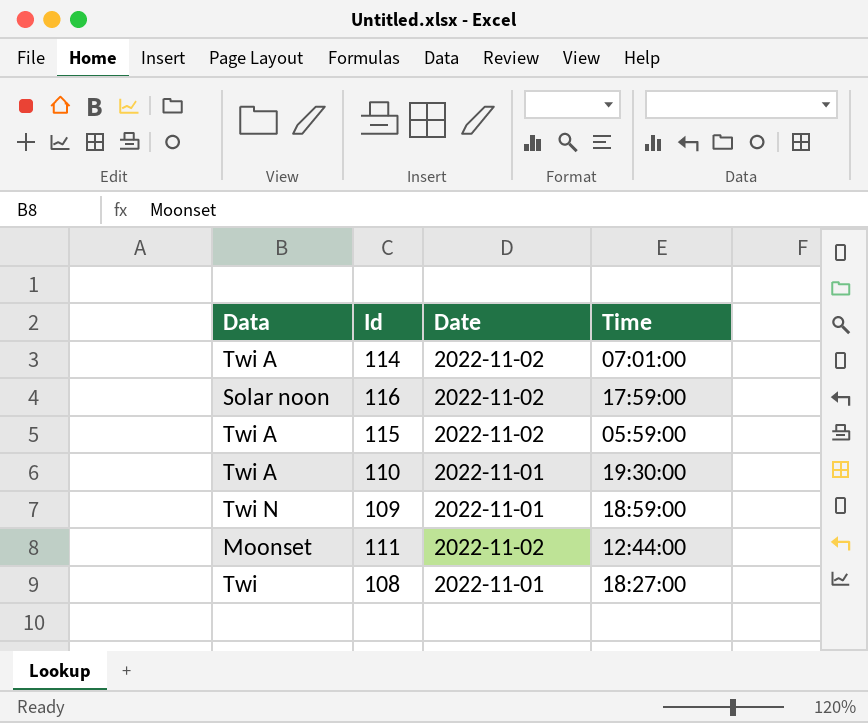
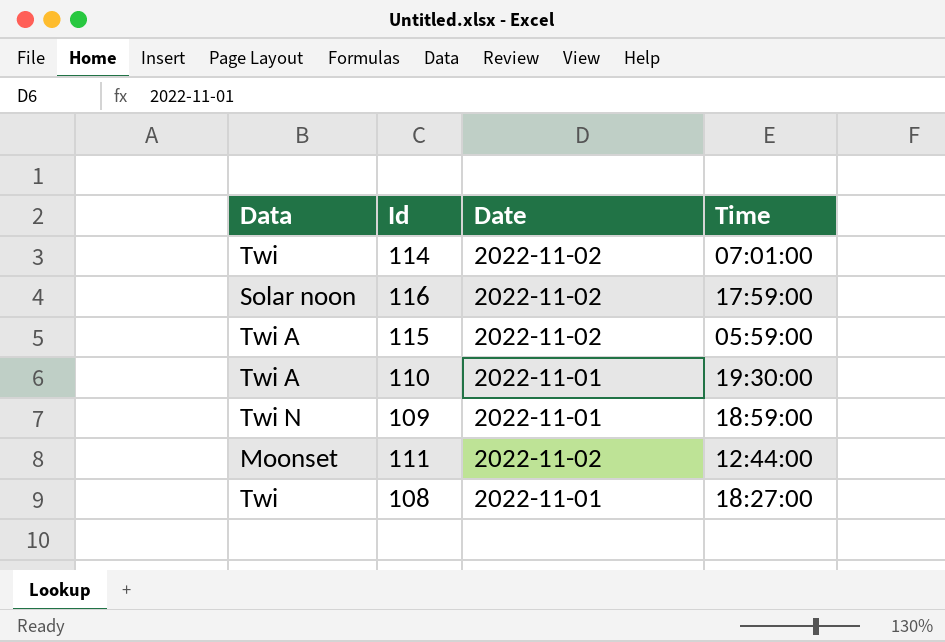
114 | Data: Twi A -> Twi

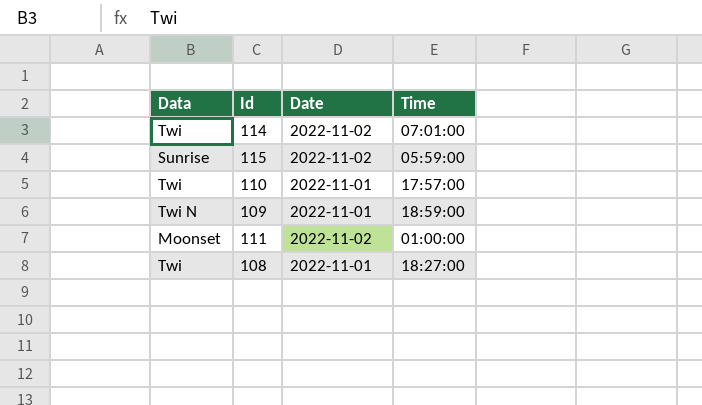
row 116: Solar noon | 2022-11-02 | 17:59:00 -> none
115 | Data: Twi A -> Sunrise
110 | Data: Twi A -> Twi
110 | Time: 19:30:00 -> 17:57:00
111 | Time: 12:44:00 -> 01:00:00

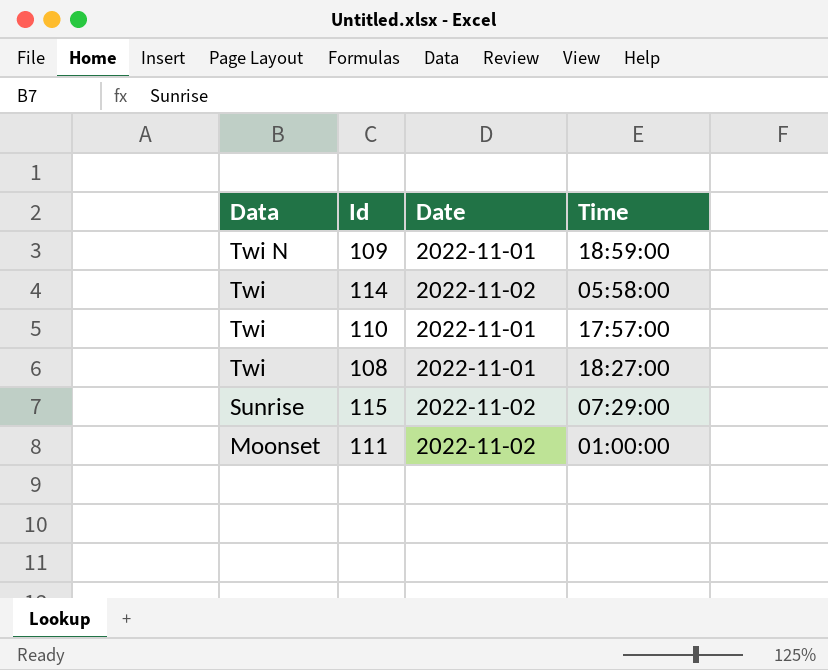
row order: none -> Data descending
114 | Time: 07:01:00 -> 05:58:00
115 | Time: 05:59:00 -> 07:29:00

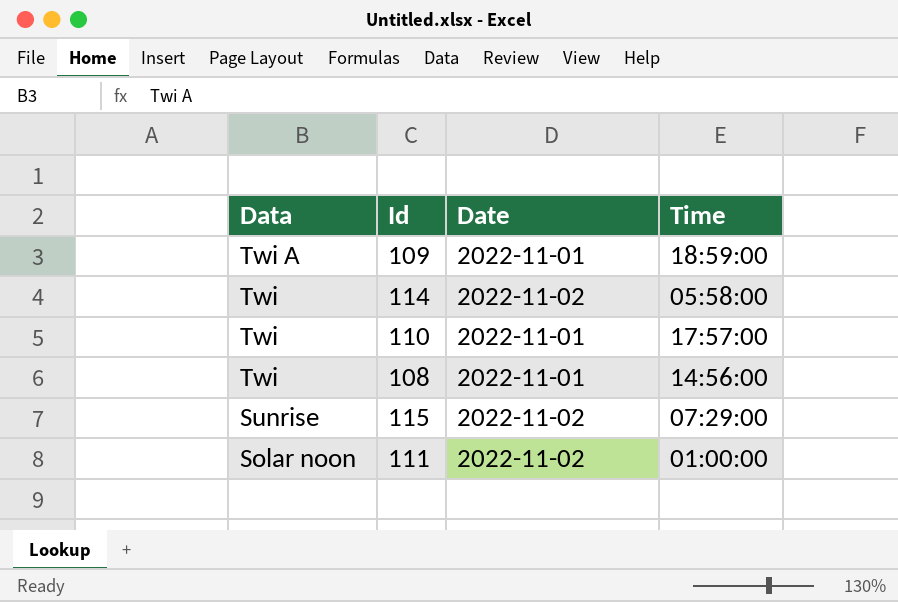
109 | Data: Twi N -> Twi A
108 | Time: 18:27:00 -> 14:56:00
111 | Data: Moonset -> Solar noon

